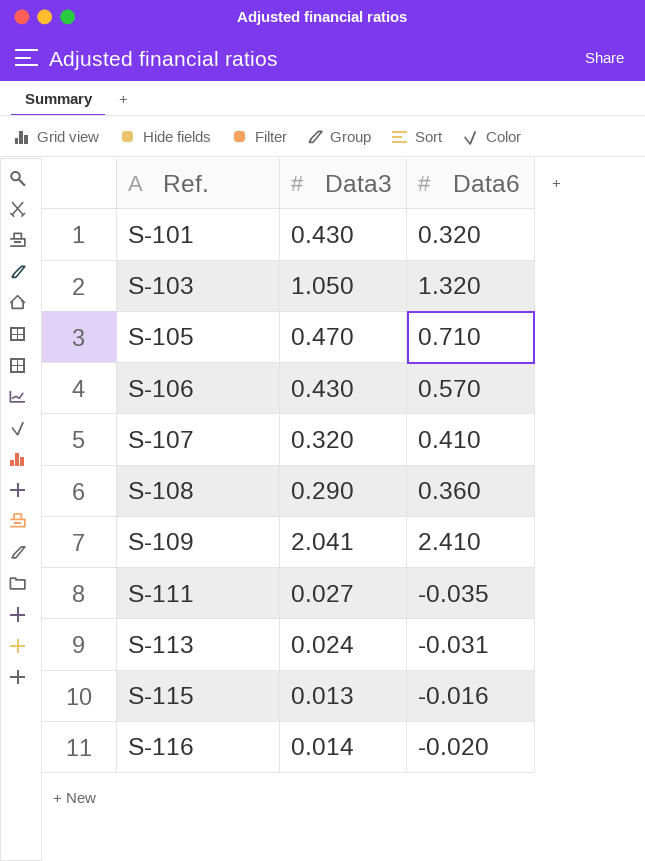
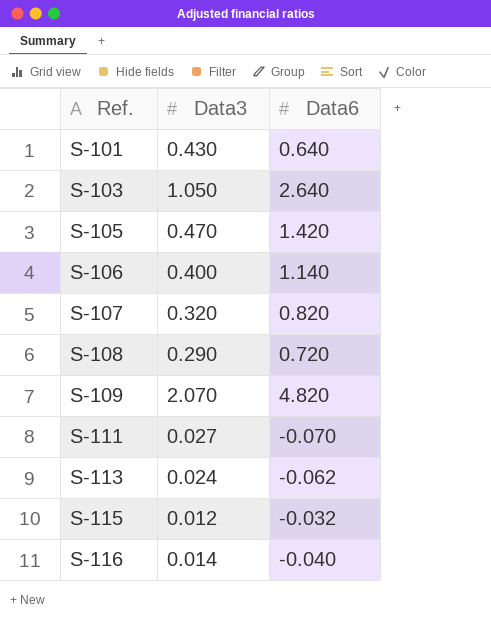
S-101 | Data6: 0.320 -> 0.640
S-103 | Data6: 1.320 -> 2.640
S-105 | Data6: 0.710 -> 1.420
S-106 | Data3: 0.430 -> 0.400
S-106 | Data6: 0.570 -> 1.140
S-107 | Data6: 0.410 -> 0.820
S-108 | Data6: 0.360 -> 0.720
S-109 | Data3: 2.041 -> 2.070
S-109 | Data6: 2.410 -> 4.820
S-111 | Data6: -0.035 -> -0.070
S-113 | Data6: -0.031 -> -0.062
S-115 | Data3: 0.013 -> 0.012
S-115 | Data6: -0.016 -> -0.032
S-116 | Data6: -0.020 -> -0.040

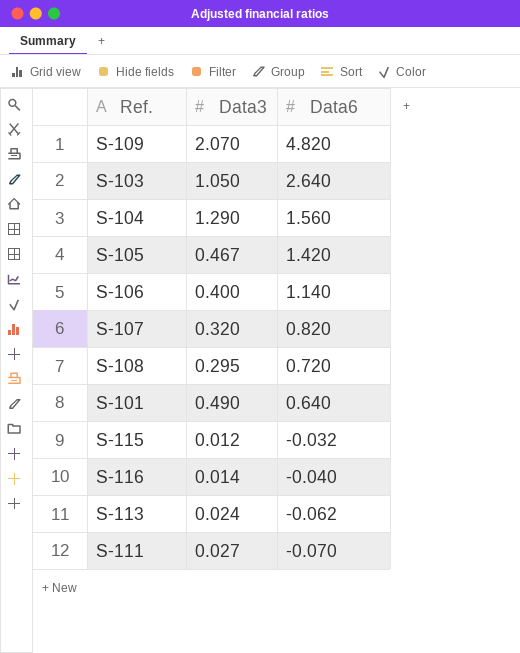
row order: Ref. ascending -> Data6 descending
row S-104: none -> 1.290 | 1.560
S-105 | Data3: 0.470 -> 0.467
S-108 | Data3: 0.290 -> 0.295
S-101 | Data3: 0.430 -> 0.490

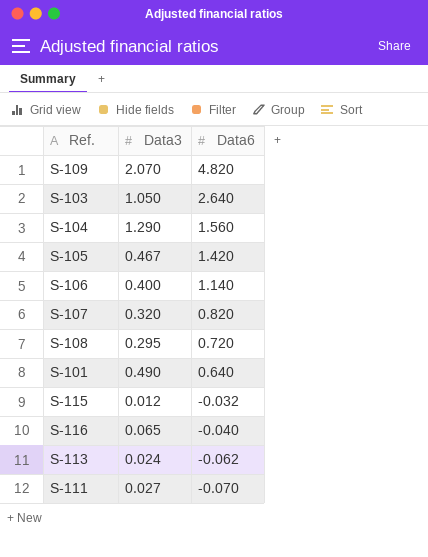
S-116 | Data3: 0.014 -> 0.065

